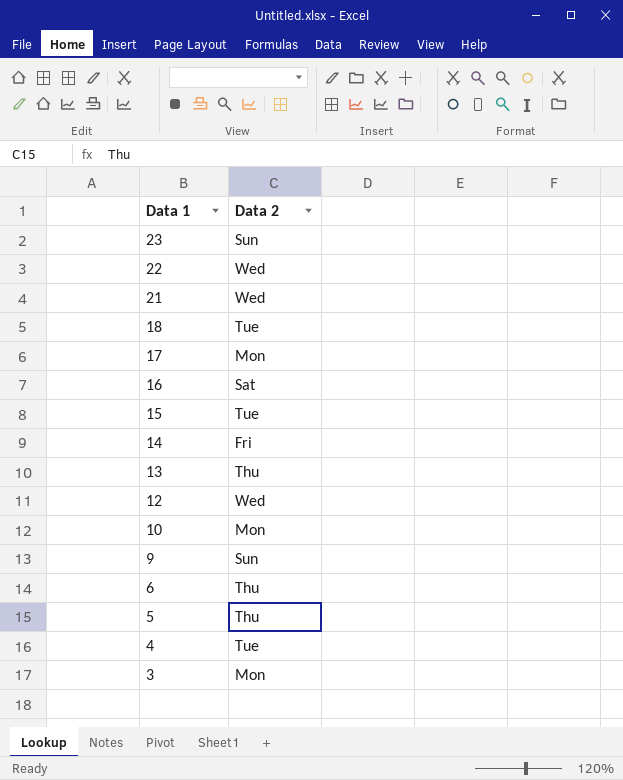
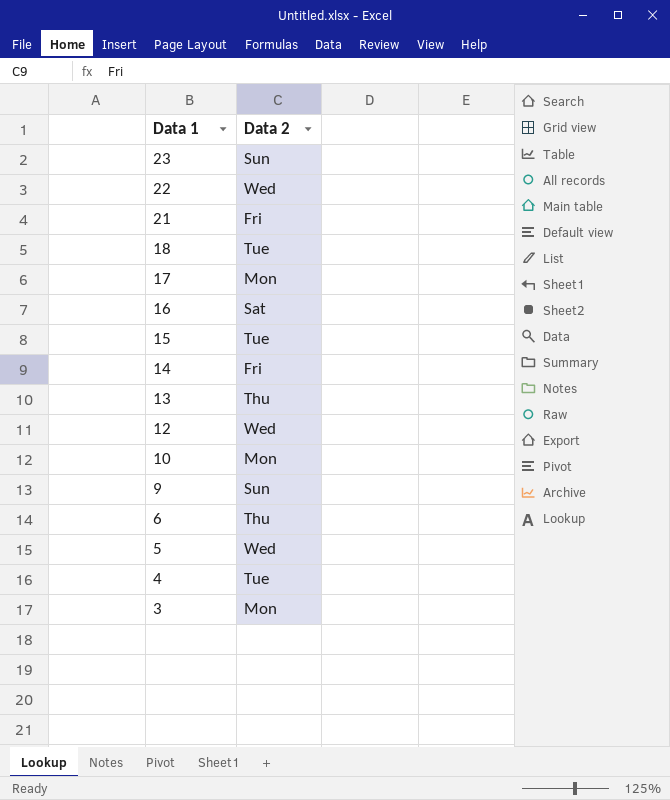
21 | Data 2: Wed -> Fri
5 | Data 2: Thu -> Wed

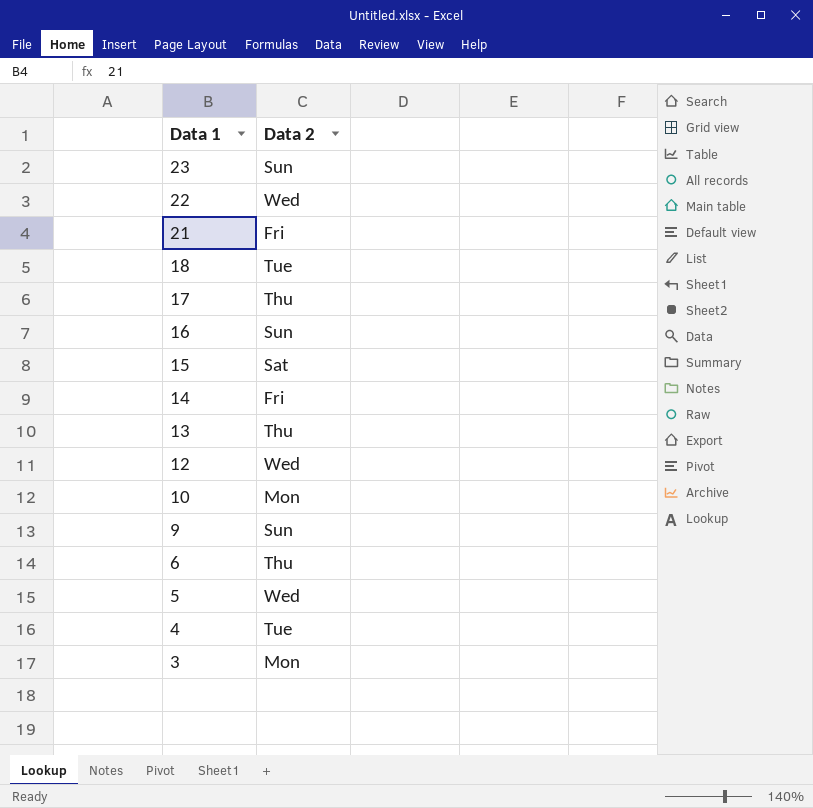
17 | Data 2: Mon -> Thu
16 | Data 2: Sat -> Sun
15 | Data 2: Tue -> Sat

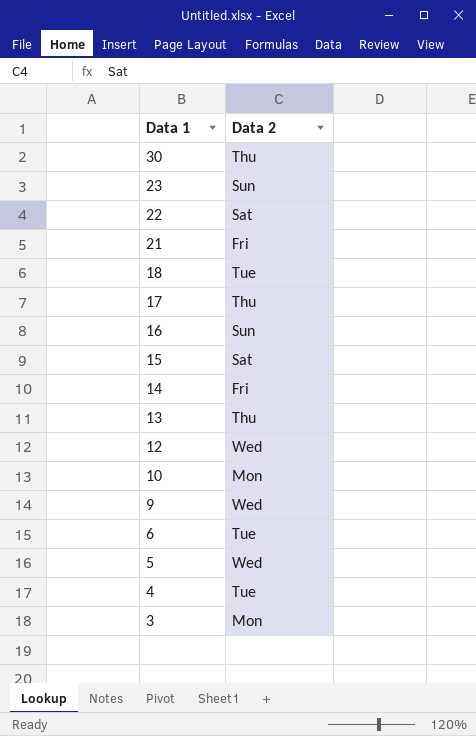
row 30: none -> Thu
22 | Data 2: Wed -> Sat
9 | Data 2: Sun -> Wed
6 | Data 2: Thu -> Tue

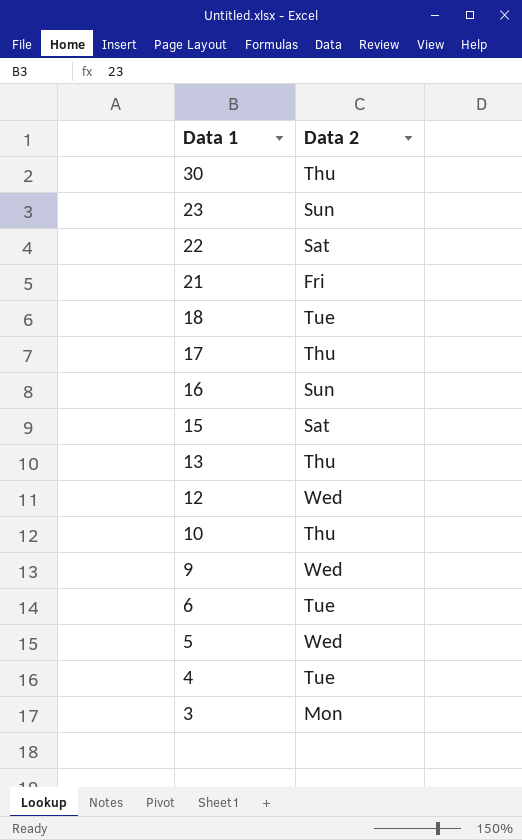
row 14: Fri -> none
10 | Data 2: Mon -> Thu

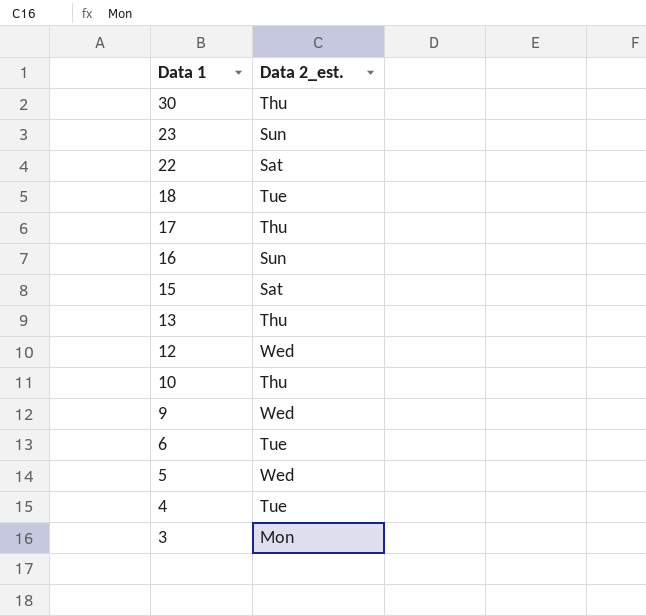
column name: Data 2 -> Data 2_est.
row 21: Fri -> none

